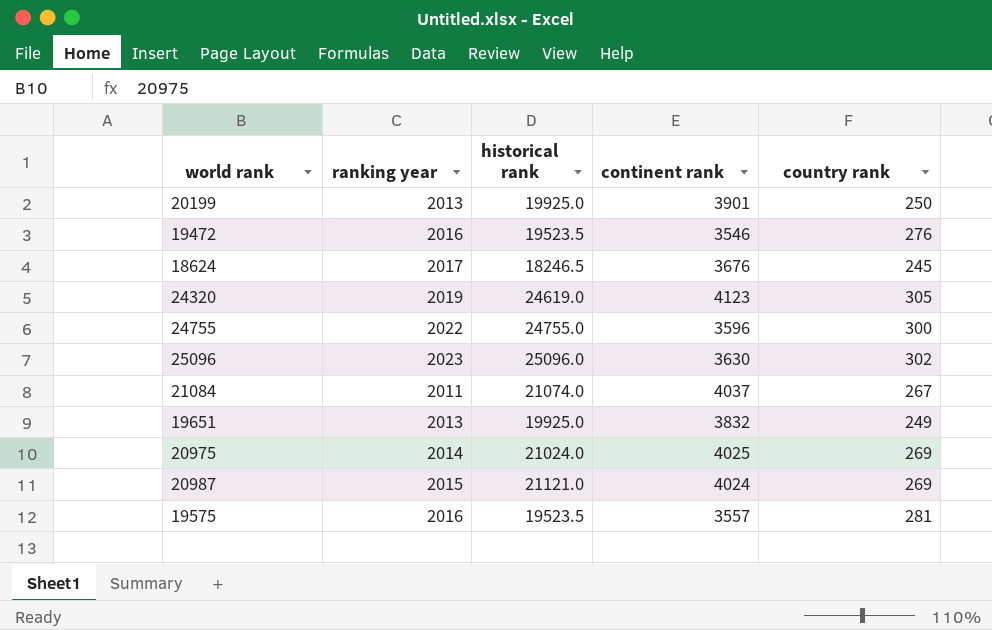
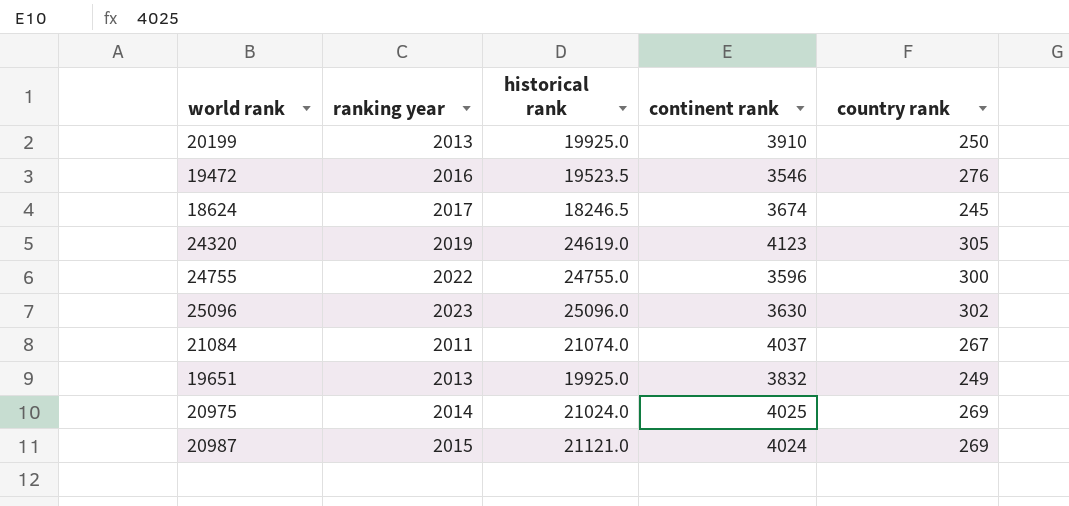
row 19575: 2016 | 19523.5 | 3557 | 281 -> none
20199 | continent rank: 3901 -> 3910
18624 | continent rank: 3676 -> 3674

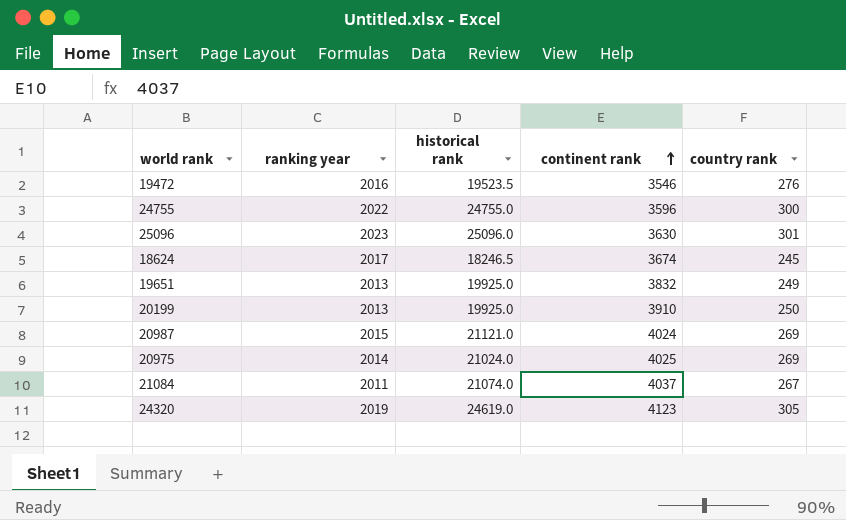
row order: none -> continent rank ascending
25096 | country rank: 302 -> 301

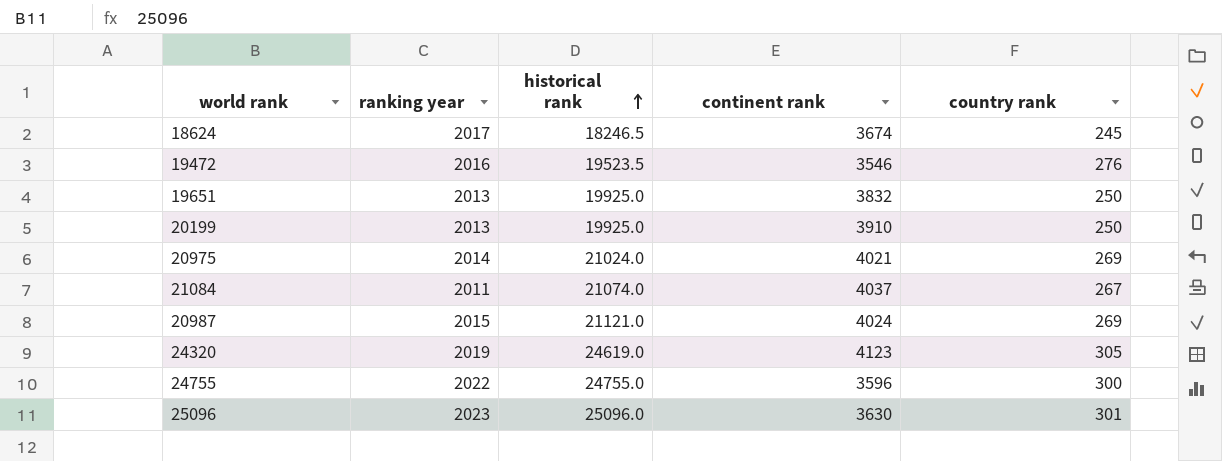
row order: continent rank ascending -> historical rank ascending
19651 | country rank: 249 -> 250
20975 | continent rank: 4025 -> 4021

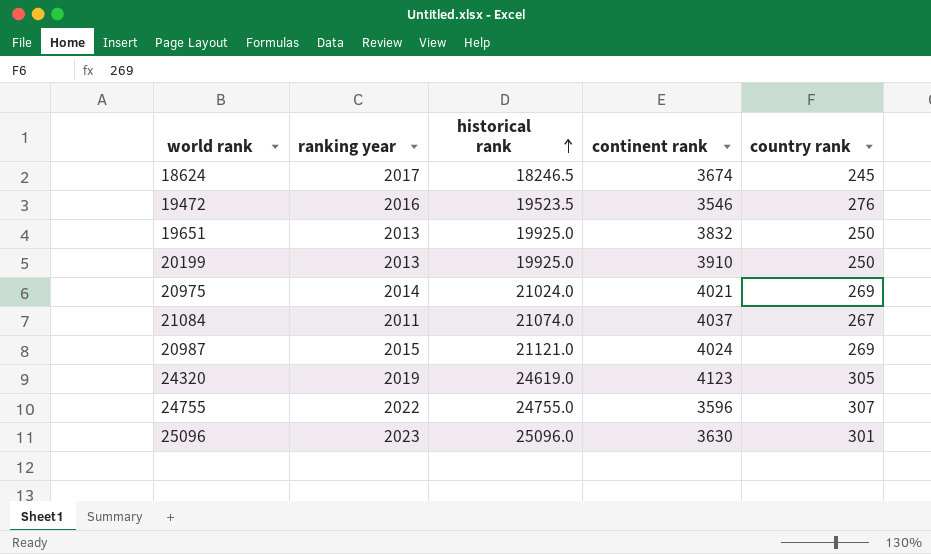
24755 | country rank: 300 -> 307

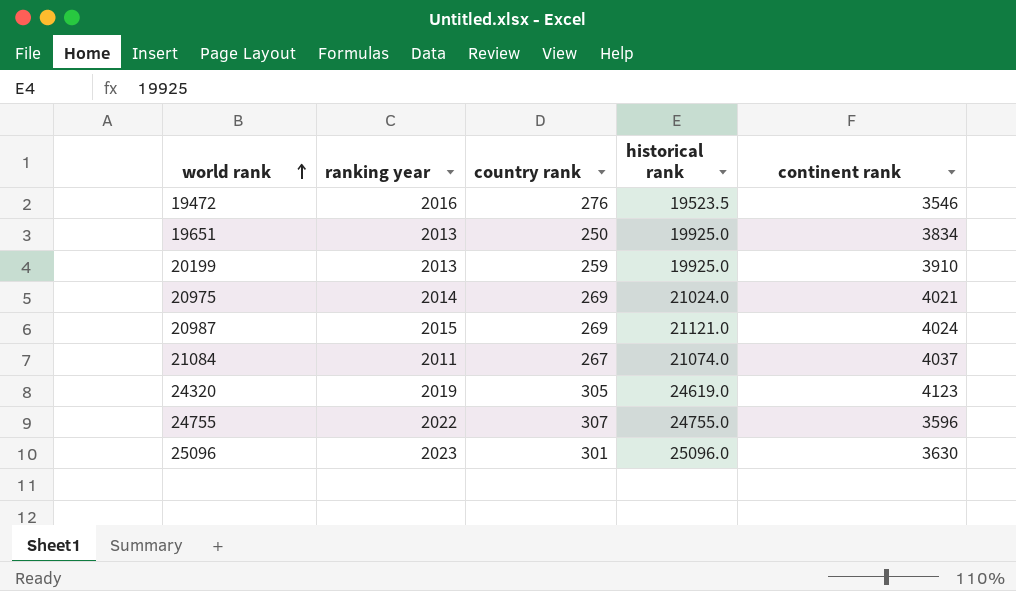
row order: historical rank ascending -> world rank ascending
column country rank | position: 5 -> 3
row 18624: 2017 | 18246.5 | 3674 | 245 -> none
19651 | continent rank: 3832 -> 3834
20199 | country rank: 250 -> 259

